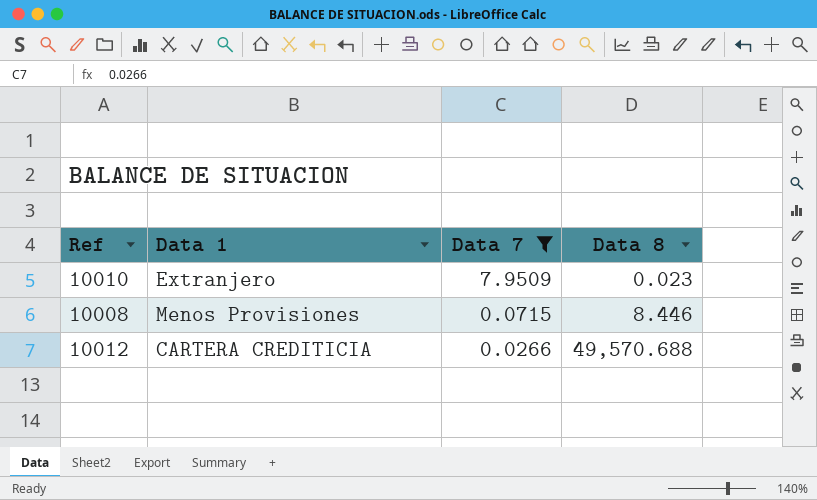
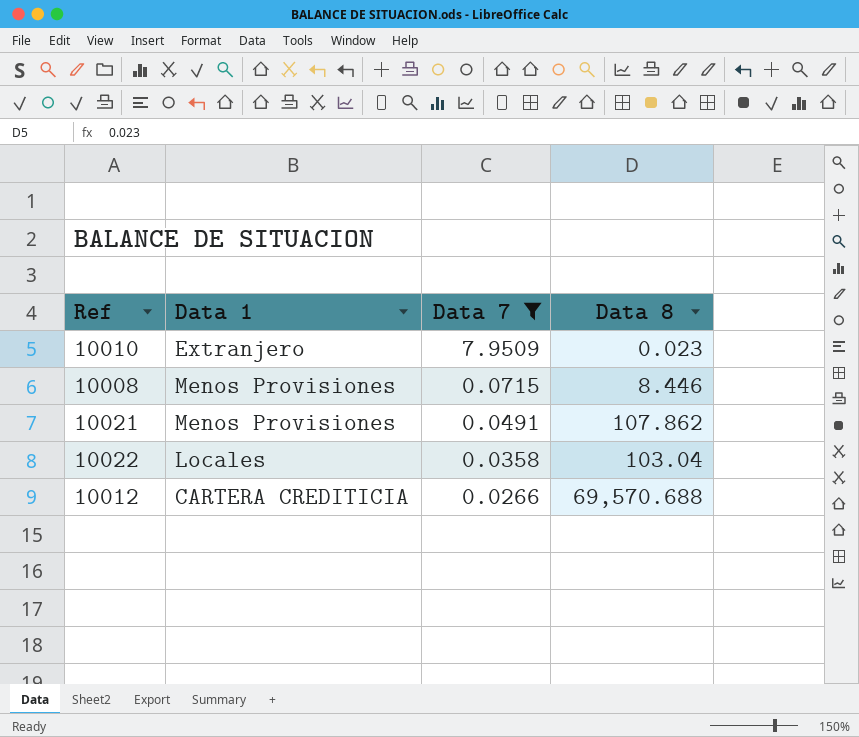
row 10021: none -> Menos Provisiones | 0.0491 | 107.862
row 10022: none -> Locales | 0.0358 | 103.04
10012 | Data 8: 49,570.688 -> 69,570.688

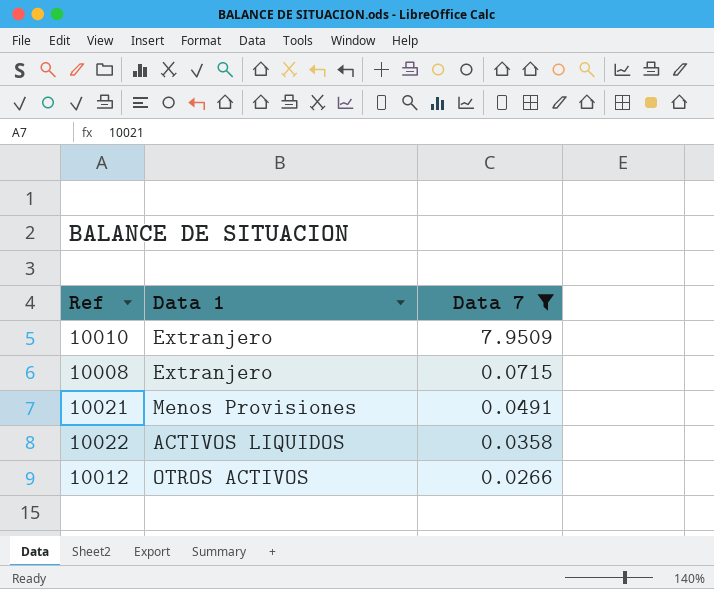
column Data 8 | position: 4 -> none
10008 | Data 1: Menos Provisiones -> Extranjero
10022 | Data 1: Locales -> ACTIVOS LIQUIDOS
10012 | Data 1: CARTERA CREDITICIA -> OTROS ACTIVOS

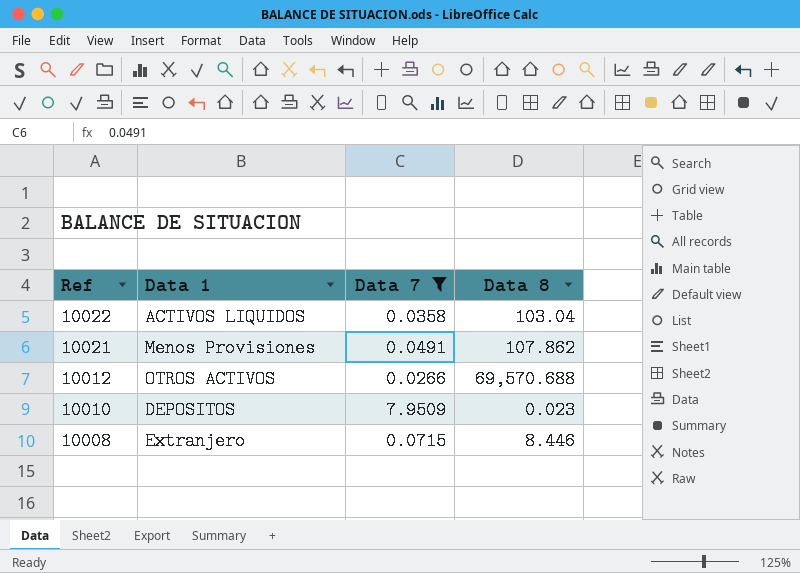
row order: Data 7 descending -> Ref descending
column Data 8 | position: none -> 4
10010 | Data 1: Extranjero -> DEPOSITOS

